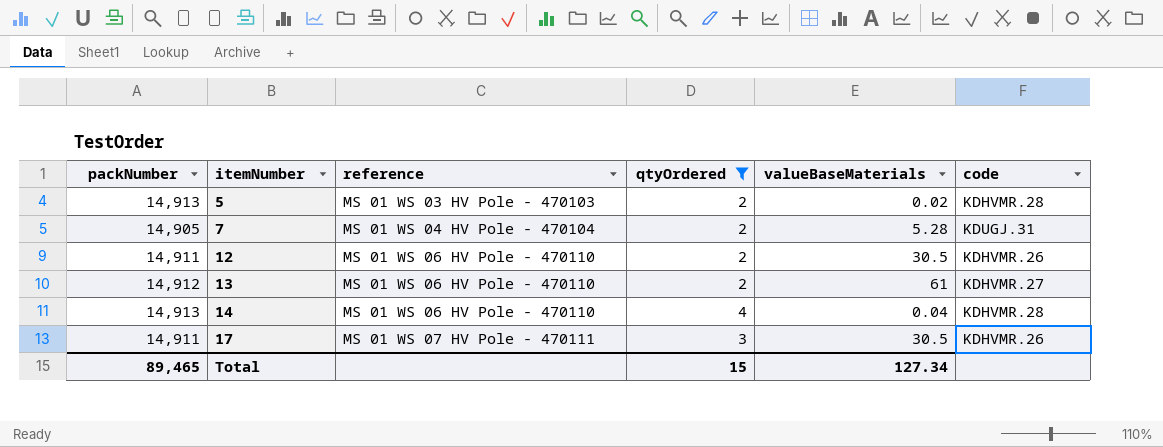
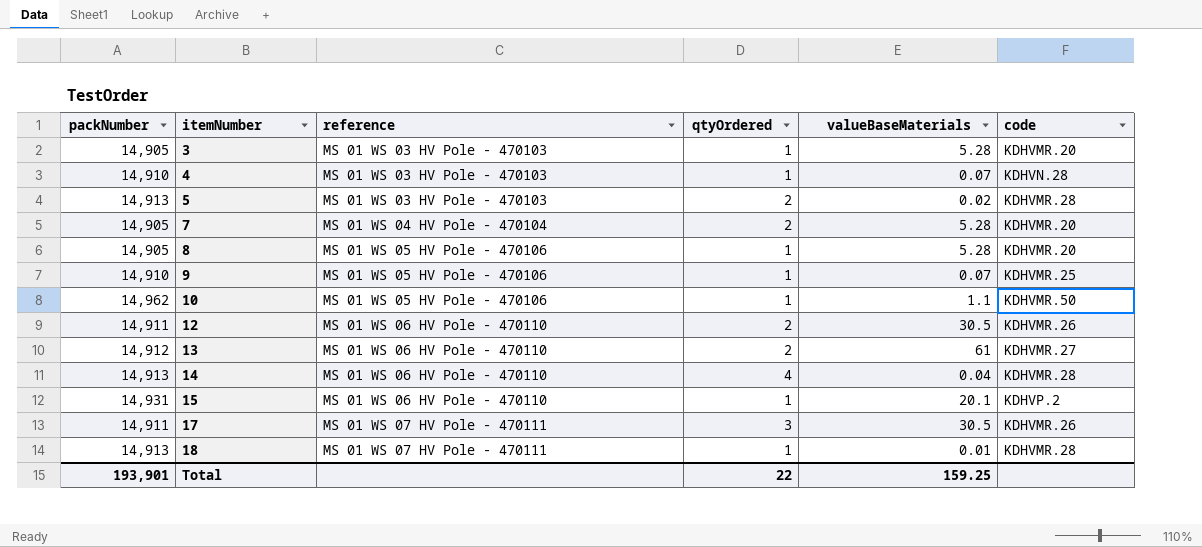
filter: qtyOrdered != 1 -> none
7 | code: KDUGJ.31 -> KDHVMR.20
Total | packNumber: 89,465 -> 193,901
Total | qtyOrdered: 15 -> 22
Total | valueBaseMaterials: 127.34 -> 159.25

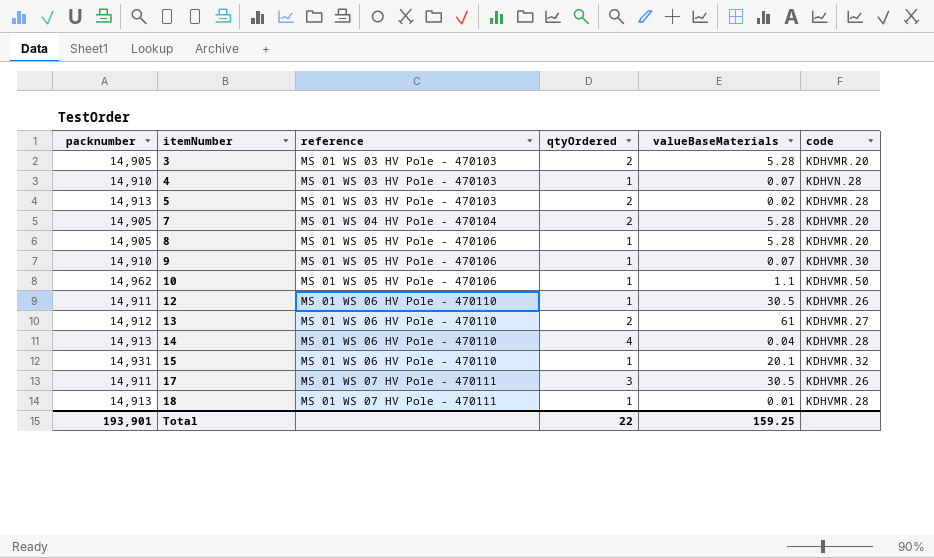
column name: packNumber -> packnumber
3 | qtyOrdered: 1 -> 2
9 | code: KDHVMR.25 -> KDHVMR.30
12 | qtyOrdered: 2 -> 1
15 | code: KDHVP.2 -> KDHVMR.32

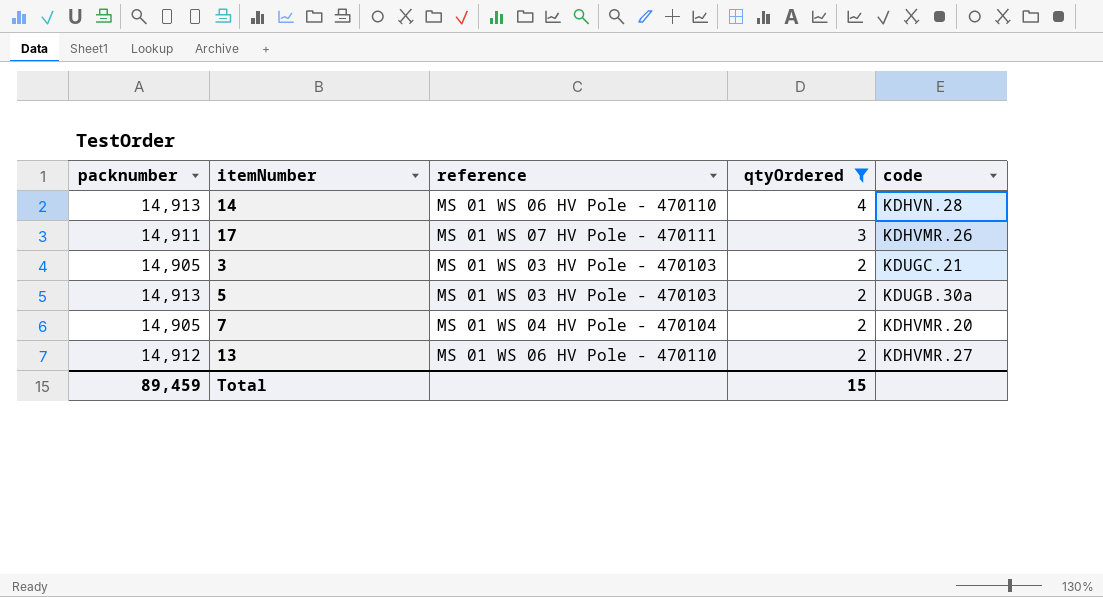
filter: none -> qtyOrdered != 1
row order: itemNumber ascending -> qtyOrdered descending
column valueBaseMaterials | position: 5 -> none
14 | code: KDHVMR.28 -> KDHVN.28
3 | code: KDHVMR.20 -> KDUGC.21
5 | code: KDHVMR.28 -> KDUGB.30a
Total | packnumber: 193,901 -> 89,459
Total | qtyOrdered: 22 -> 15

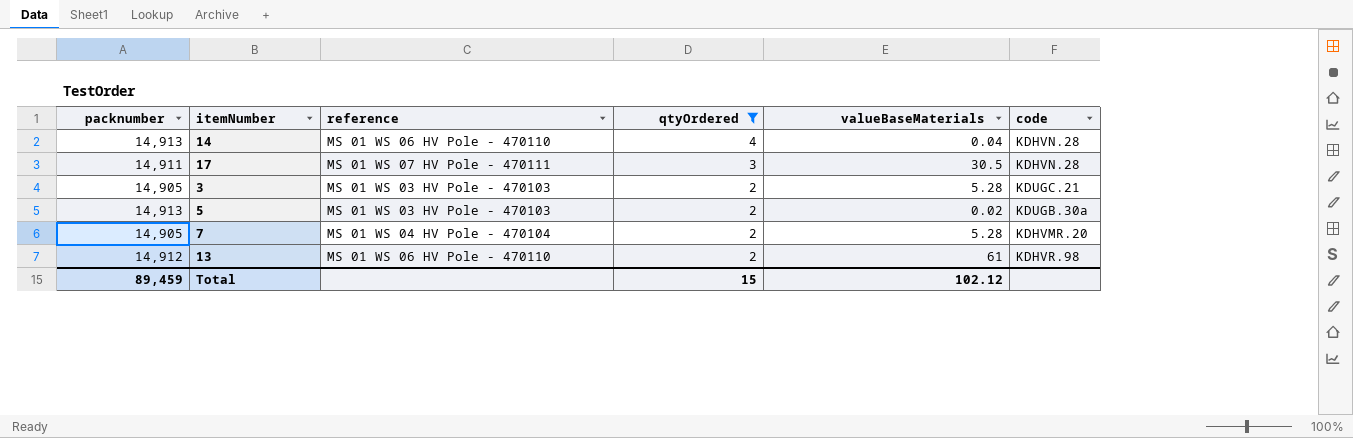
column valueBaseMaterials | position: none -> 5
17 | code: KDHVMR.26 -> KDHVN.28
13 | code: KDHVMR.27 -> KDHVR.98

